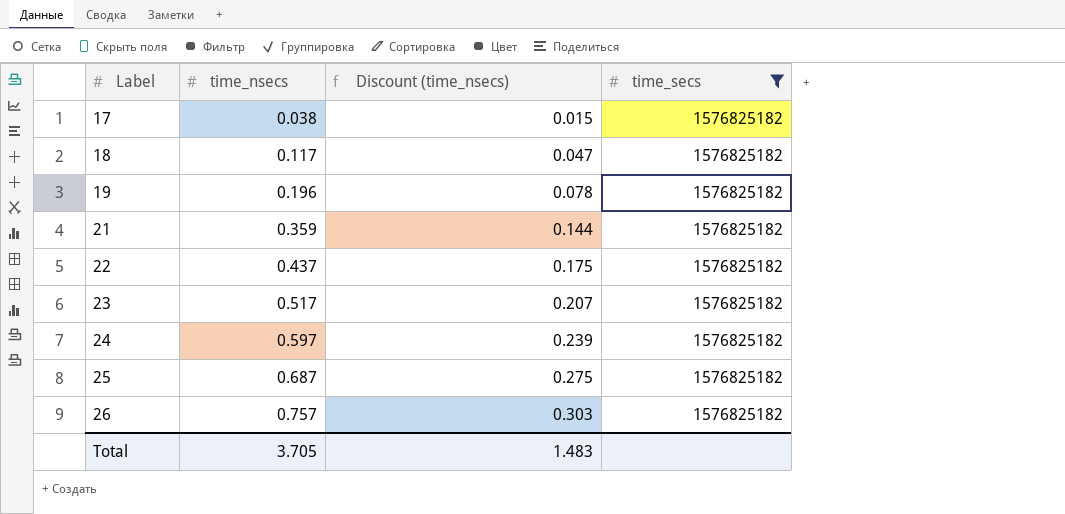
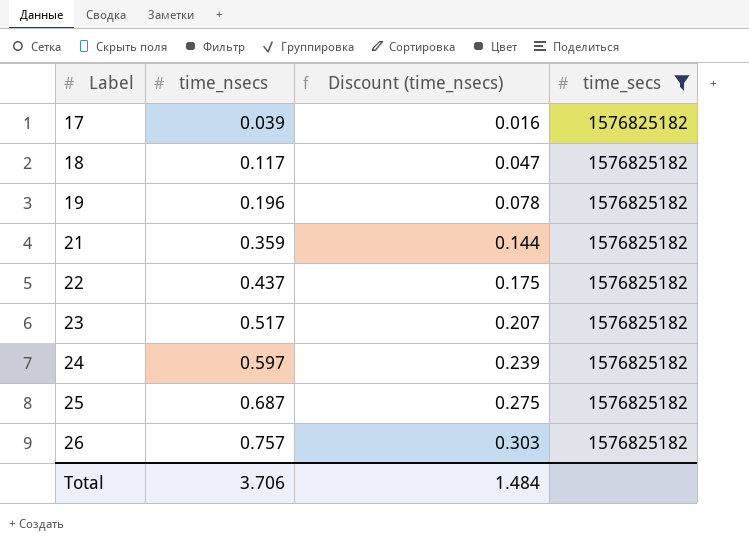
17 | time_nsecs: 0.038 -> 0.039
17 | Discount (time_nsecs): 0.015 -> 0.016
Total | time_nsecs: 3.705 -> 3.706
Total | Discount (time_nsecs): 1.483 -> 1.484

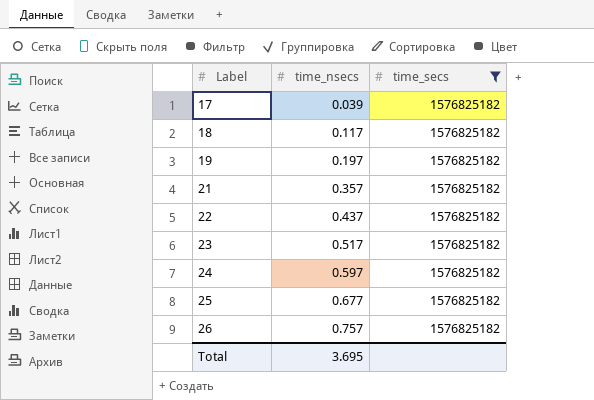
column Discount (time_nsecs) | formula: [time_nsecs] * 0.4 -> none
19 | time_nsecs: 0.196 -> 0.197
21 | time_nsecs: 0.359 -> 0.357
25 | time_nsecs: 0.687 -> 0.677
Total | time_nsecs: 3.706 -> 3.695

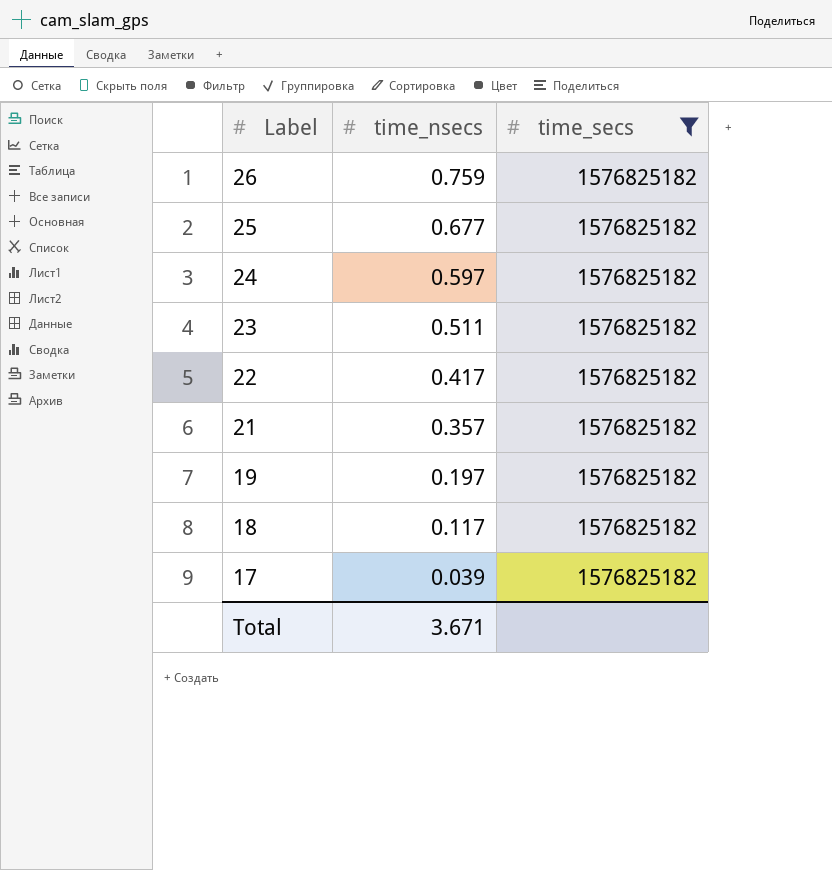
row order: Label ascending -> Label descending
26 | time_nsecs: 0.757 -> 0.759
23 | time_nsecs: 0.517 -> 0.511
22 | time_nsecs: 0.437 -> 0.417
Total | time_nsecs: 3.695 -> 3.671

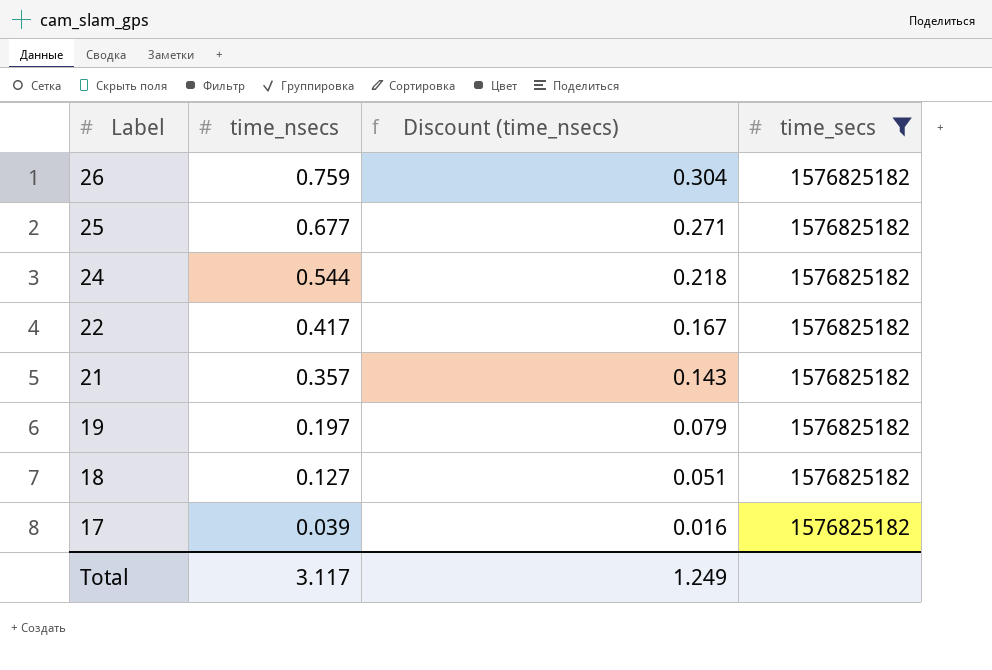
column Discount (time_nsecs) | formula: none -> [time_nsecs] * 0.4
row 23: 0.511 | 1576825182 -> none
24 | time_nsecs: 0.597 -> 0.544
18 | time_nsecs: 0.117 -> 0.127
Total | time_nsecs: 3.671 -> 3.117

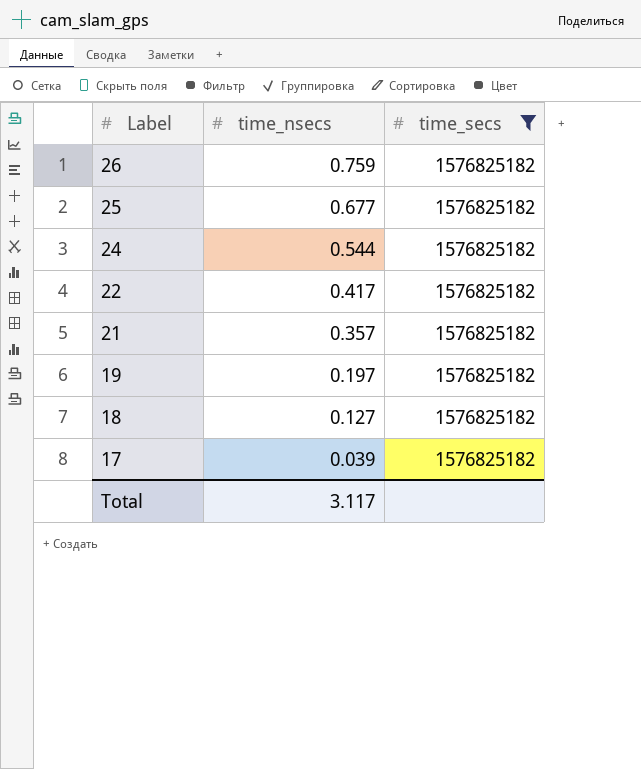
column Discount (time_nsecs) | formula: [time_nsecs] * 0.4 -> none

